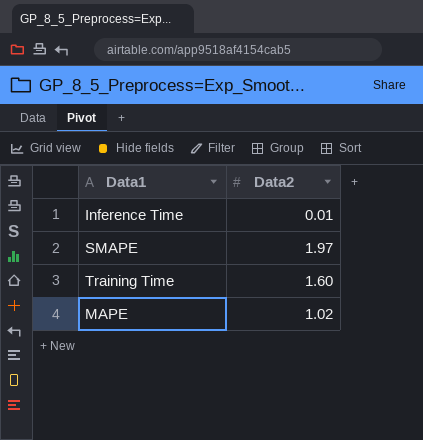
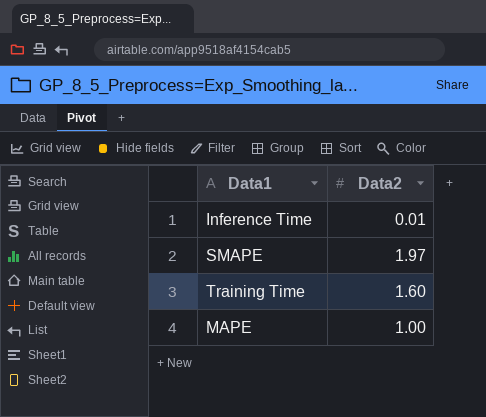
MAPE | Data2: 1.02 -> 1.00

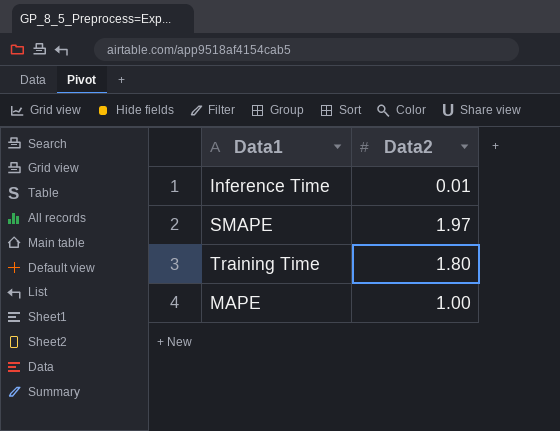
Training Time | Data2: 1.60 -> 1.80

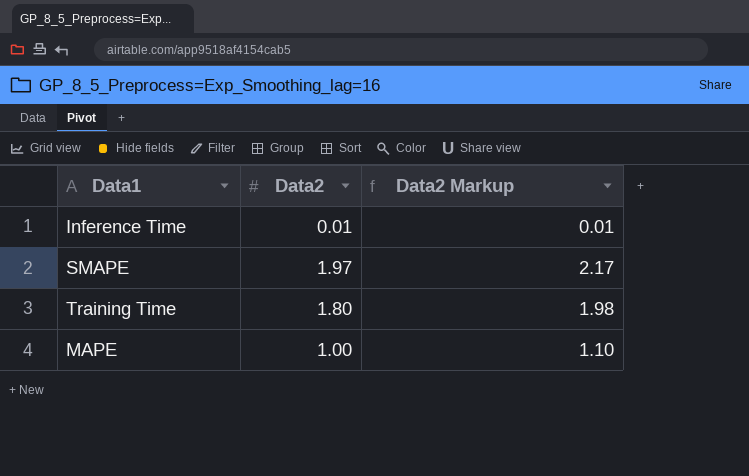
column Data2 Markup | formula: none -> [Data2] * 1.1

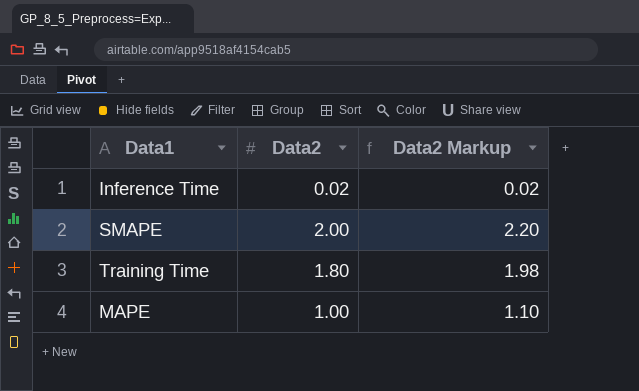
Inference Time | Data2: 0.01 -> 0.02
Inference Time | Data2 Markup: 0.01 -> 0.02
SMAPE | Data2: 1.97 -> 2.00
SMAPE | Data2 Markup: 2.17 -> 2.20

